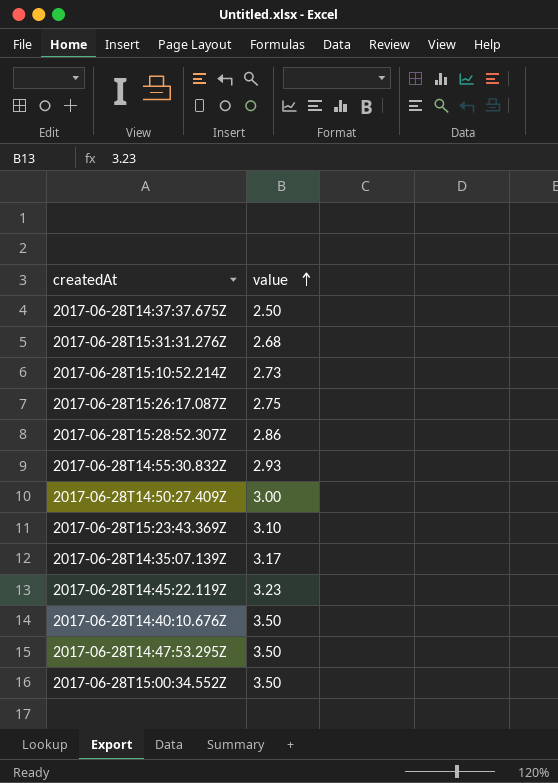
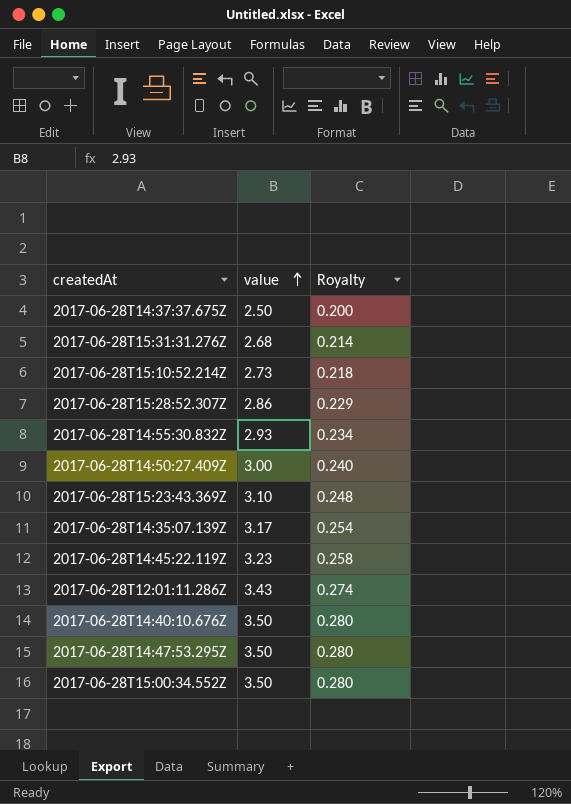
column Royalty | formula: none -> [value] * 0.08
row 2017-06-28T15:26:17.087Z: 2.75 -> none
row 2017-06-28T12:01:11.286Z: none -> 3.43 | 0.274

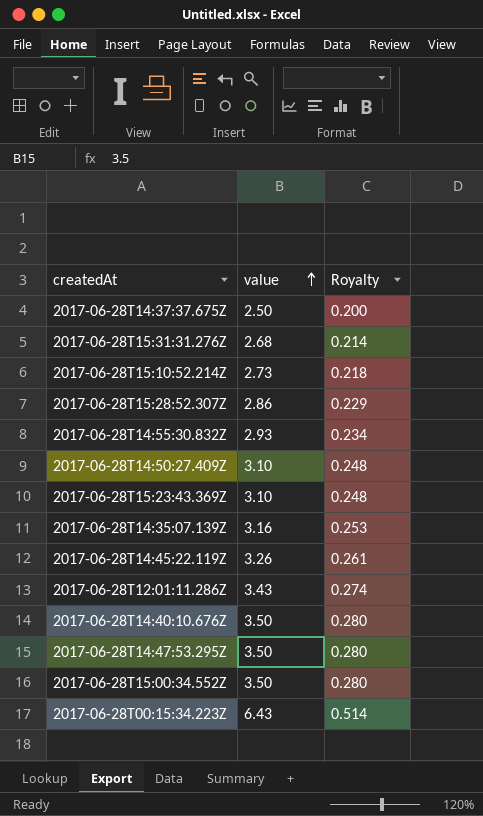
2017-06-28T14:50:27.409Z | value: 3.00 -> 3.10
2017-06-28T14:50:27.409Z | Royalty: 0.240 -> 0.248
2017-06-28T14:35:07.139Z | value: 3.17 -> 3.16
2017-06-28T14:35:07.139Z | Royalty: 0.254 -> 0.253
2017-06-28T14:45:22.119Z | value: 3.23 -> 3.26
2017-06-28T14:45:22.119Z | Royalty: 0.258 -> 0.261
row 2017-06-28T00:15:34.223Z: none -> 6.43 | 0.514

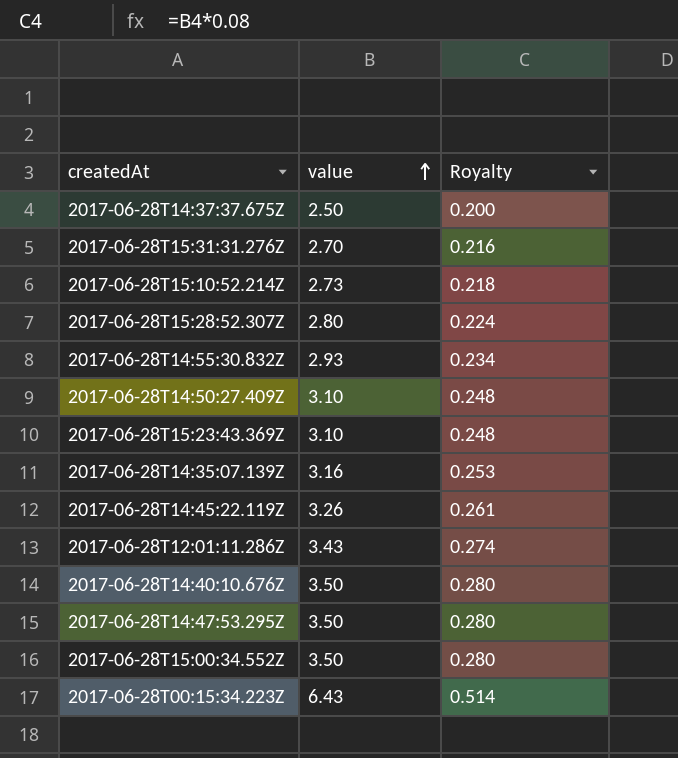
2017-06-28T15:31:31.276Z | value: 2.68 -> 2.70
2017-06-28T15:31:31.276Z | Royalty: 0.214 -> 0.216
2017-06-28T15:28:52.307Z | value: 2.86 -> 2.80
2017-06-28T15:28:52.307Z | Royalty: 0.229 -> 0.224

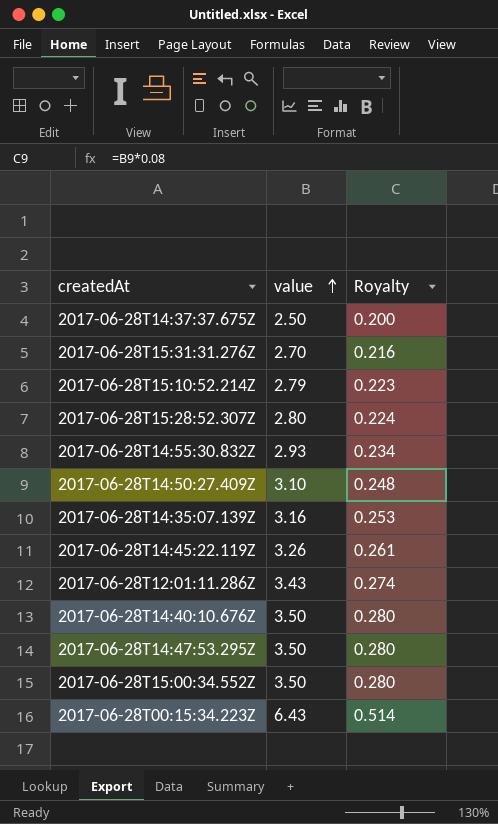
row 2017-06-28T15:23:43.369Z: 3.10 | 0.248 -> none
2017-06-28T15:10:52.214Z | value: 2.73 -> 2.79
2017-06-28T15:10:52.214Z | Royalty: 0.218 -> 0.223

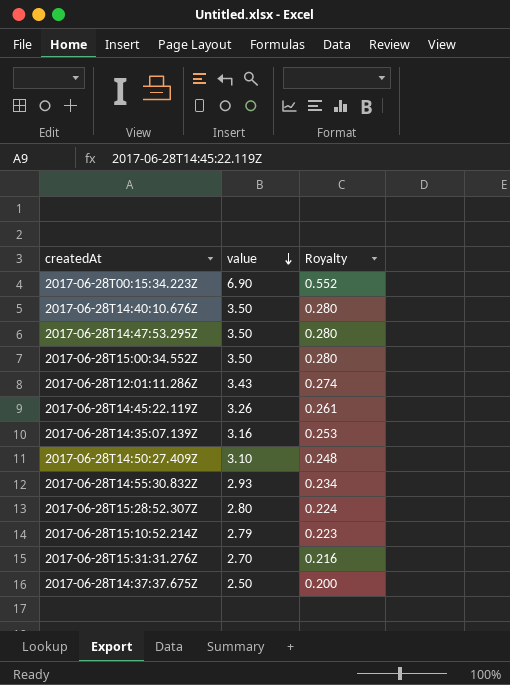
row order: value ascending -> value descending
2017-06-28T00:15:34.223Z | value: 6.43 -> 6.90
2017-06-28T00:15:34.223Z | Royalty: 0.514 -> 0.552

